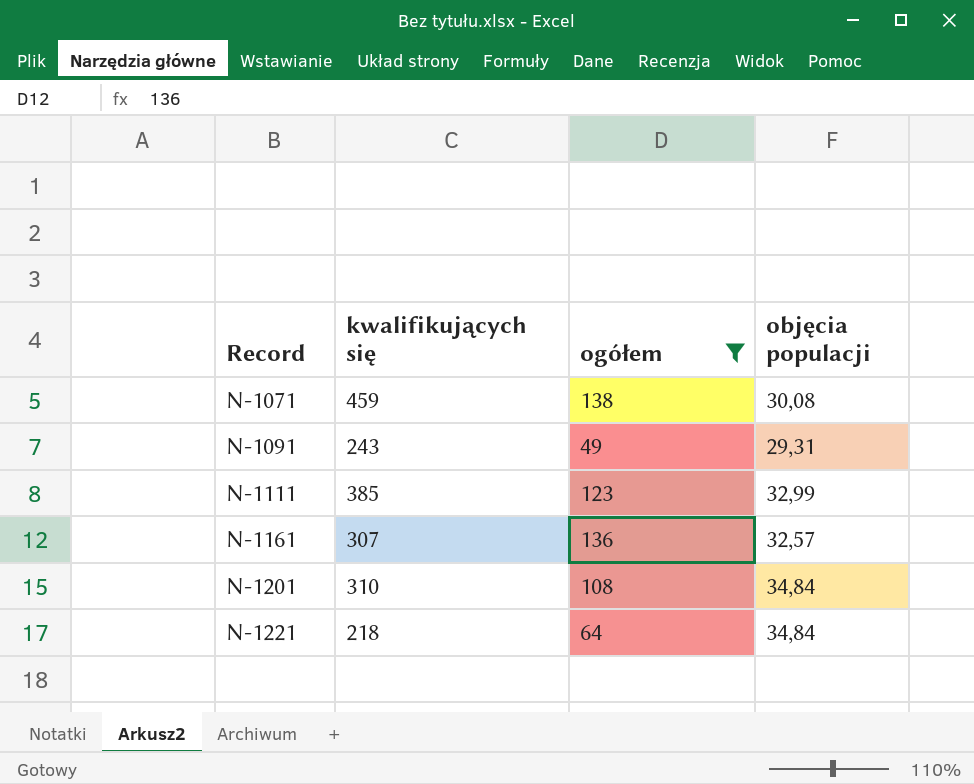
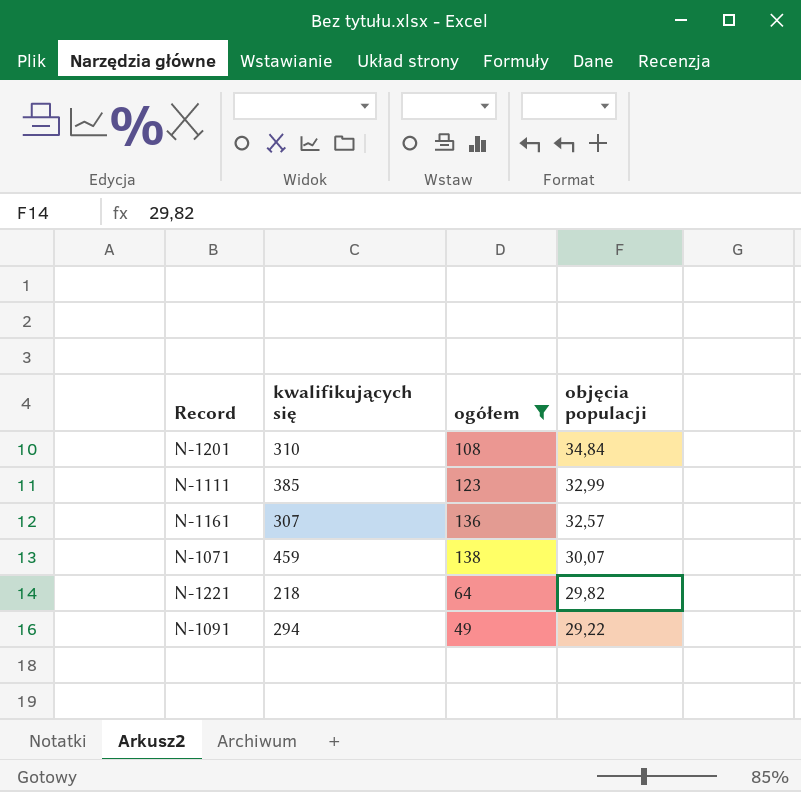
row order: Record ascending -> objęcia populacji descending
N-1071 | objęcia populacji: 30,08 -> 30,07
N-1221 | objęcia populacji: 34,84 -> 29,82
N-1091 | kwalifikujących się: 243 -> 294
N-1091 | objęcia populacji: 29,31 -> 29,22

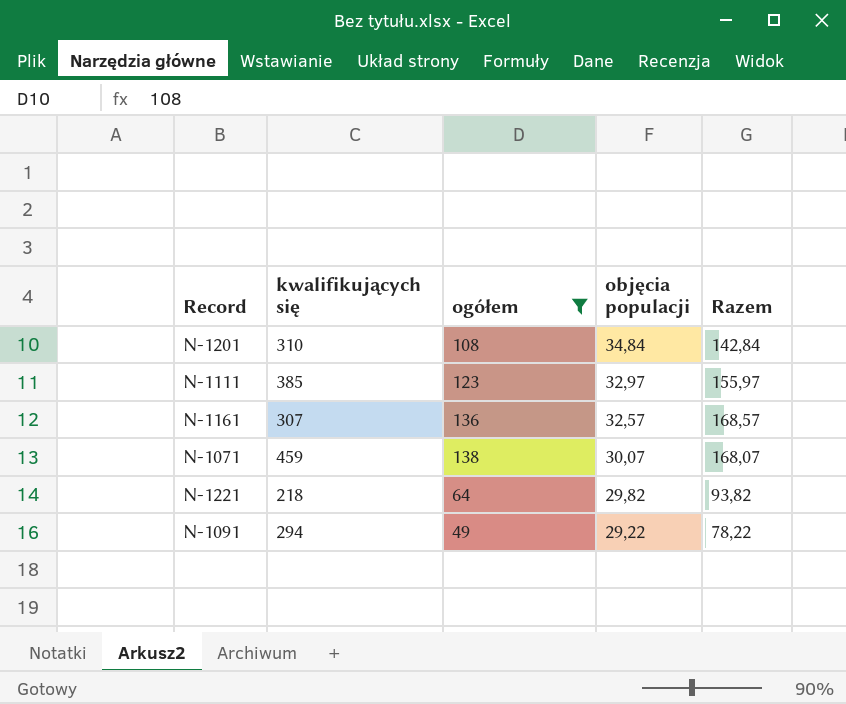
column Razem | formula: none -> [ogółem] + [objęcia populacji]
N-1111 | objęcia populacji: 32,99 -> 32,97

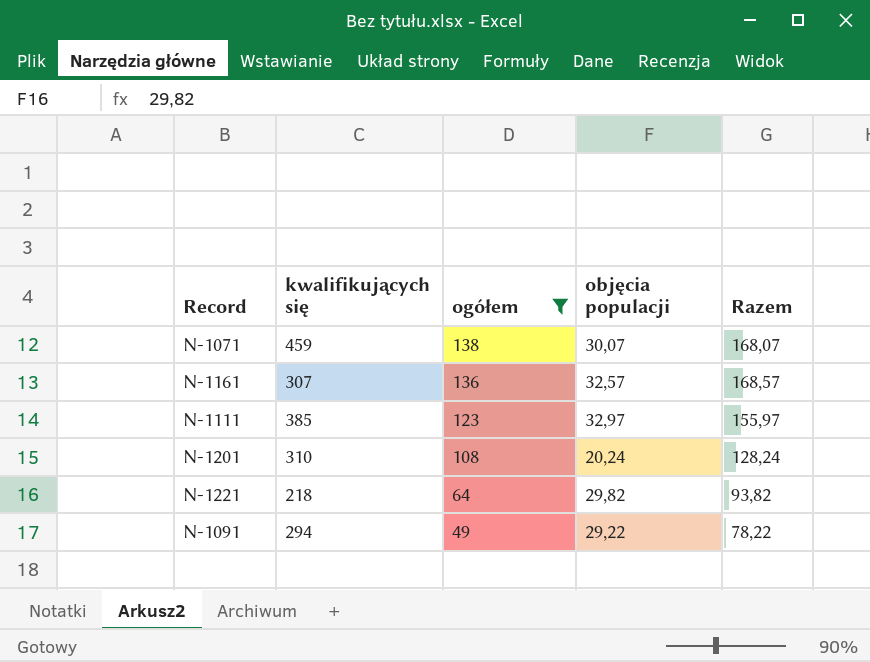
row order: objęcia populacji descending -> ogółem descending
N-1201 | objęcia populacji: 34,84 -> 20,24
N-1201 | Razem: 142,84 -> 128,24

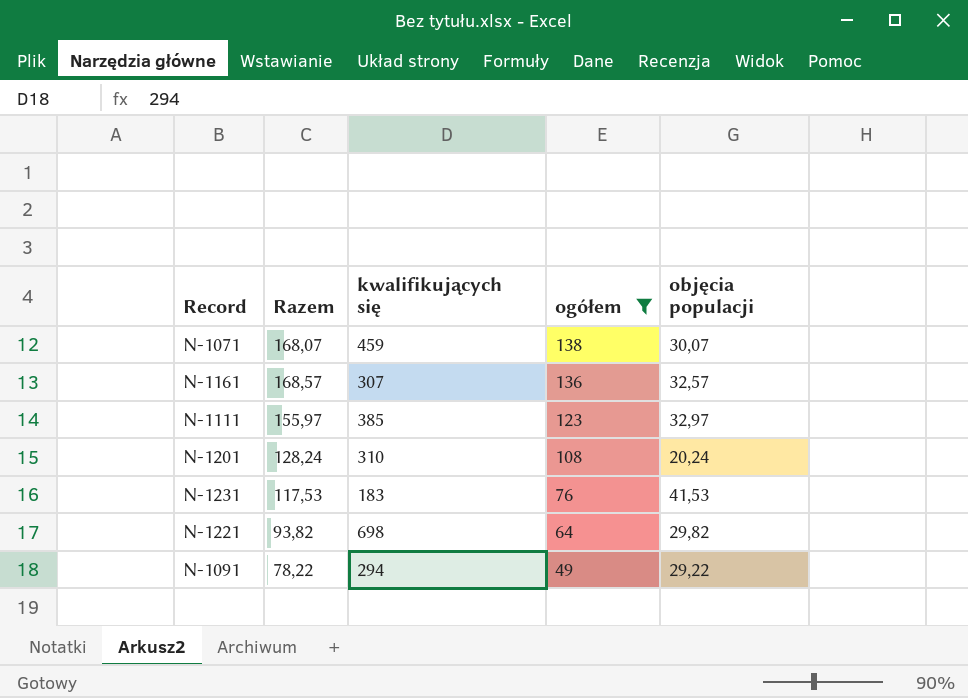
column Razem | position: 5 -> 2
row N-1231: none -> 117,53 | 183 | 76 | 41,53
N-1221 | kwalifikujących się: 218 -> 698

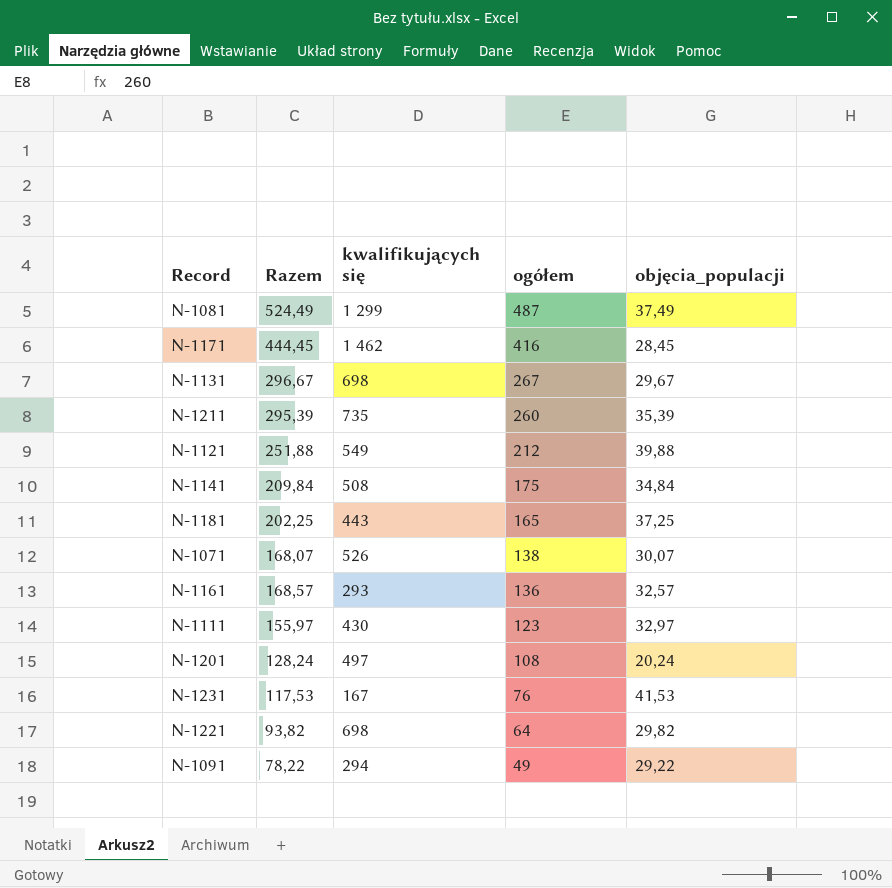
filter: ogółem <= 138 -> none
column name: objęcia populacji -> objęcia_populacji
N-1071 | kwalifikujących się: 459 -> 526
N-1161 | kwalifikujących się: 307 -> 293
N-1111 | kwalifikujących się: 385 -> 430
N-1201 | kwalifikujących się: 310 -> 497
N-1231 | kwalifikujących się: 183 -> 167

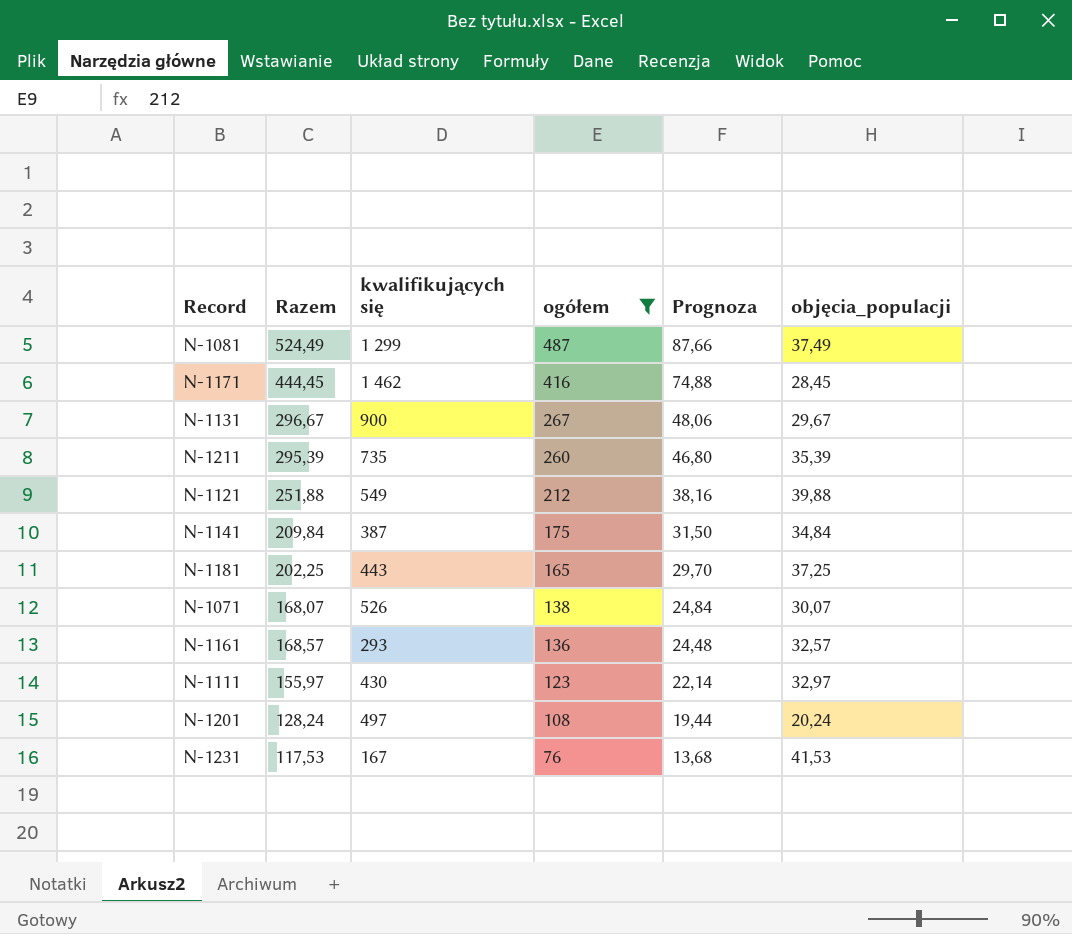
filter: none -> ogółem >= 76
column Prognoza | formula: none -> [ogółem] * 0,18
N-1131 | kwalifikujących się: 698 -> 900
N-1141 | kwalifikujących się: 508 -> 387

